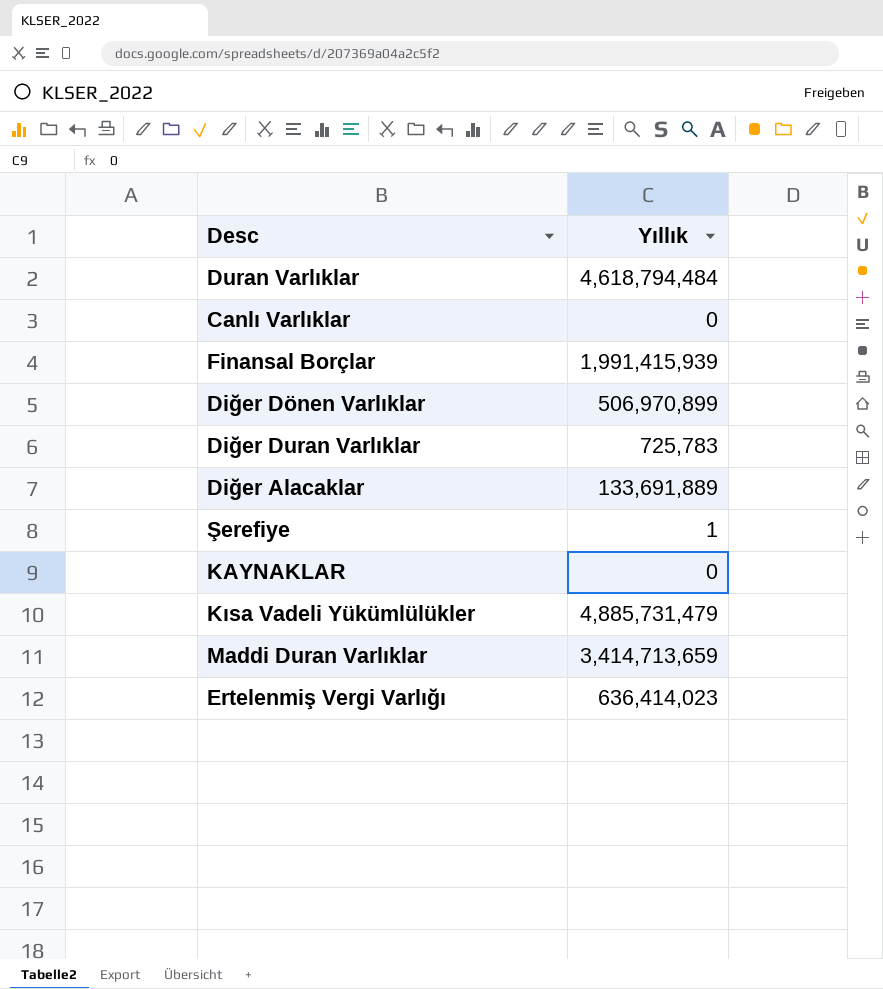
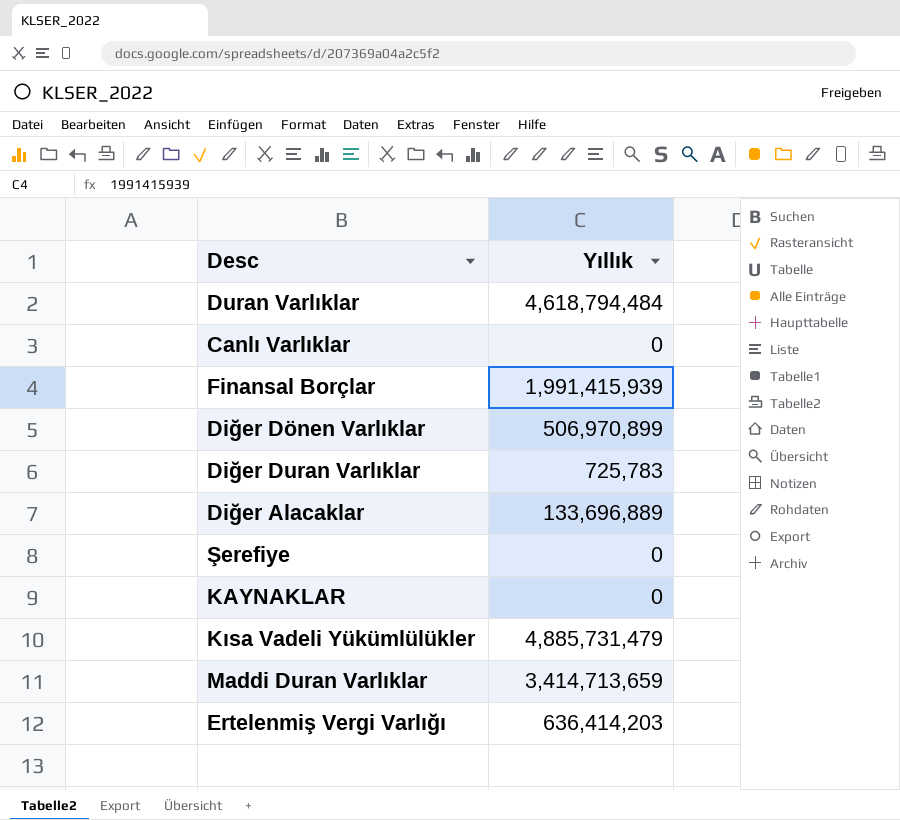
Diğer Alacaklar | Yıllık: 133,691,889 -> 133,696,889
Şerefiye | Yıllık: 1 -> 0
Ertelenmiş Vergi Varlığı | Yıllık: 636,414,023 -> 636,414,203

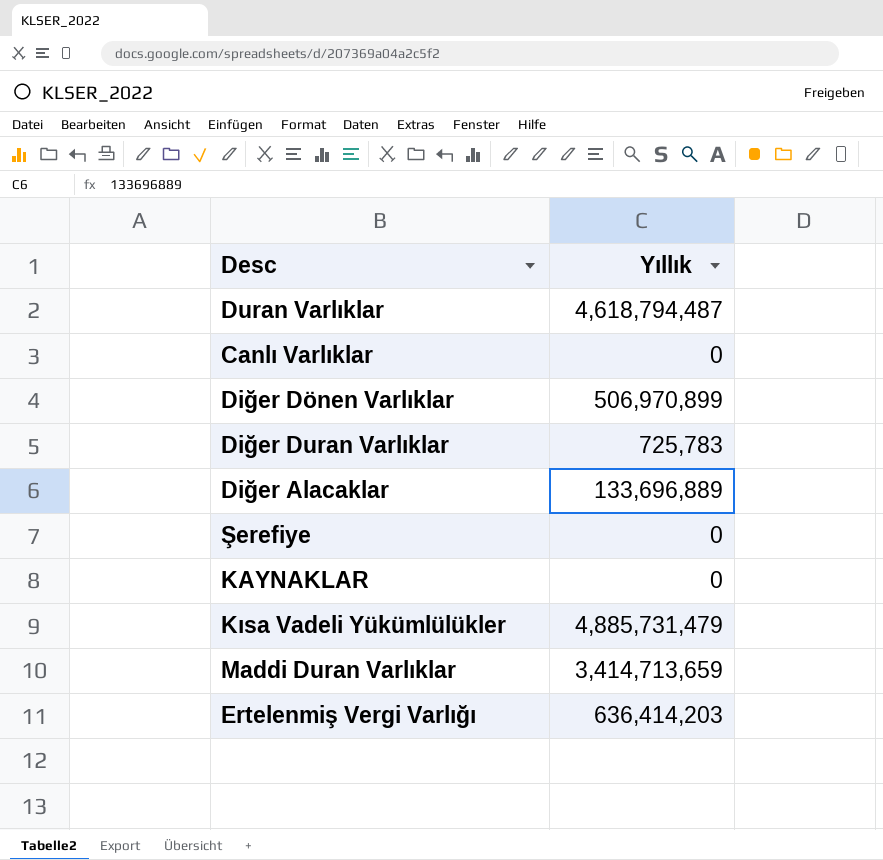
row Finansal Borçlar: 1,991,415,939 -> none
Duran Varlıklar | Yıllık: 4,618,794,484 -> 4,618,794,487

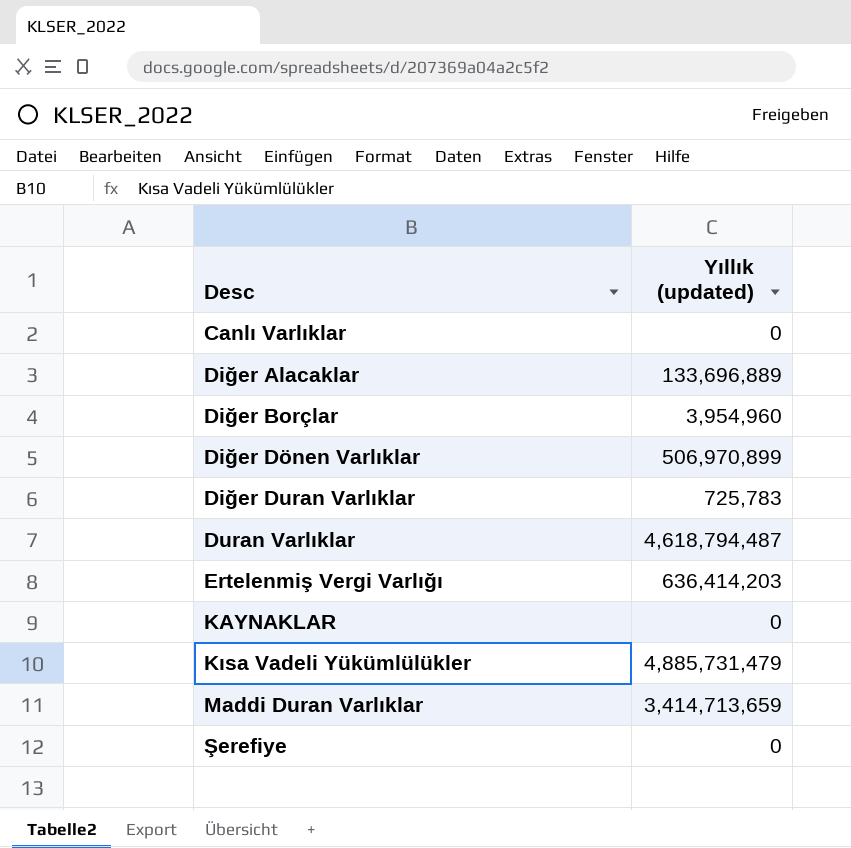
row order: none -> Desc ascending
column name: Yıllık -> Yıllık (updated)
row Diğer Borçlar: none -> 3,954,960

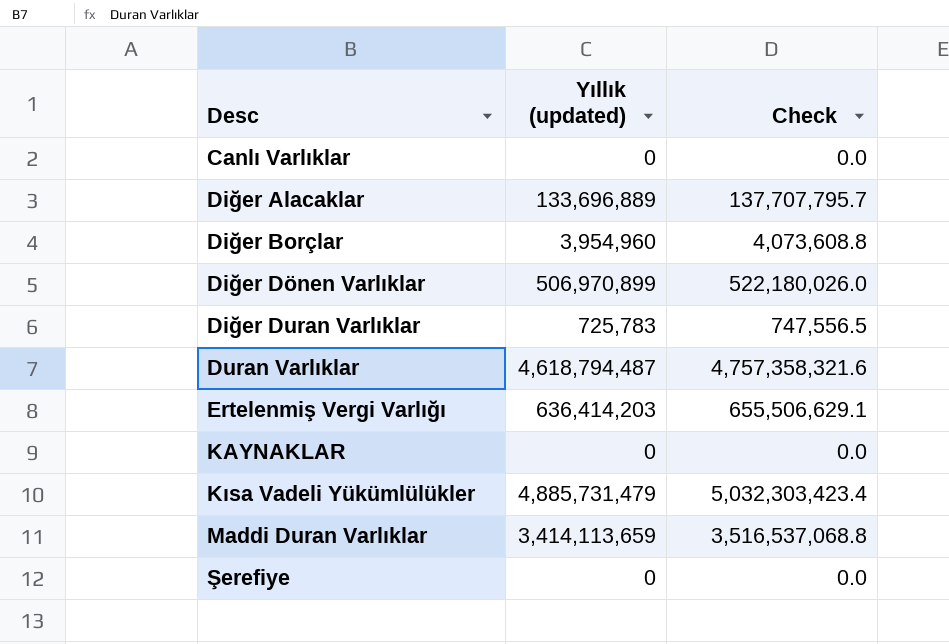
column Check | formula: none -> [Yıllık (updated)] * 1.03
Maddi Duran Varlıklar | Yıllık (updated): 3,414,713,659 -> 3,414,113,659

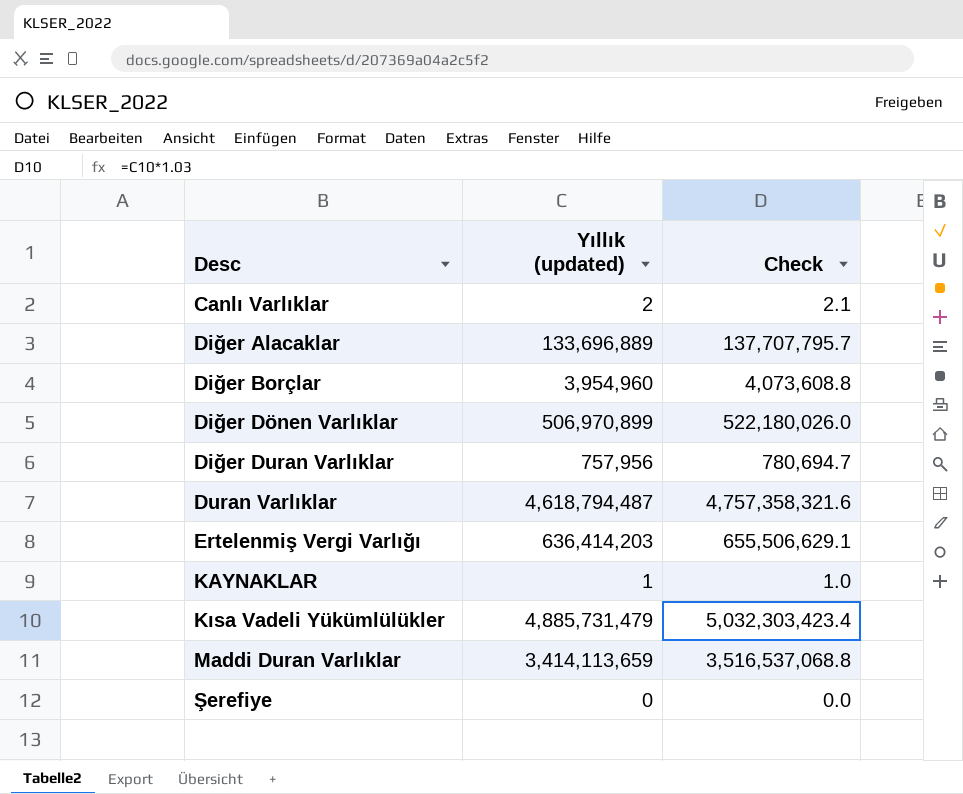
Canlı Varlıklar | Yıllık (updated): 0 -> 2
Canlı Varlıklar | Check: 0.0 -> 2.1
Diğer Duran Varlıklar | Yıllık (updated): 725,783 -> 757,956
Diğer Duran Varlıklar | Check: 747,556.5 -> 780,694.7
KAYNAKLAR | Yıllık (updated): 0 -> 1
KAYNAKLAR | Check: 0.0 -> 1.0

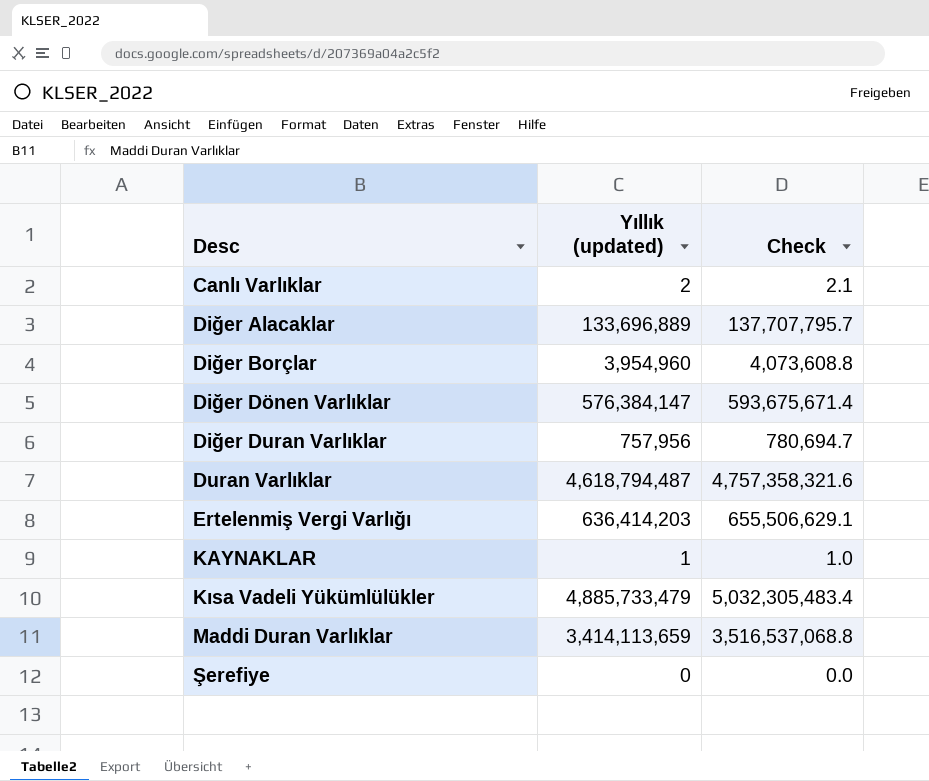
Diğer Dönen Varlıklar | Yıllık (updated): 506,970,899 -> 576,384,147
Diğer Dönen Varlıklar | Check: 522,180,026.0 -> 593,675,671.4
Kısa Vadeli Yükümlülükler | Yıllık (updated): 4,885,731,479 -> 4,885,733,479
Kısa Vadeli Yükümlülükler | Check: 5,032,303,423.4 -> 5,032,305,483.4

